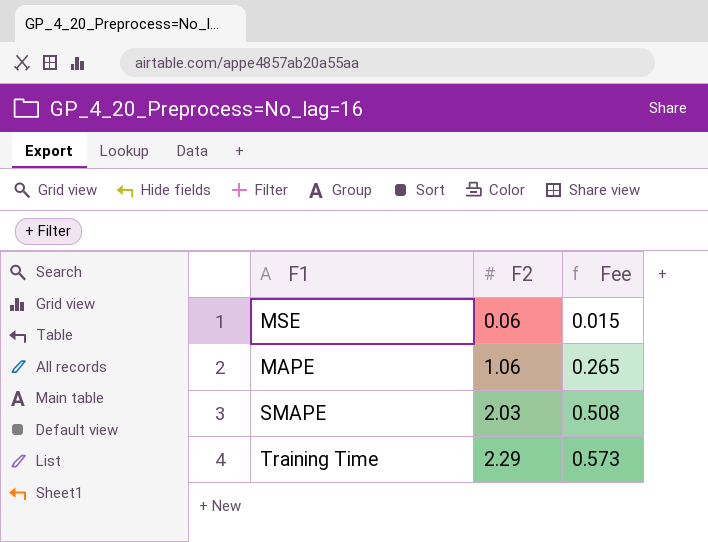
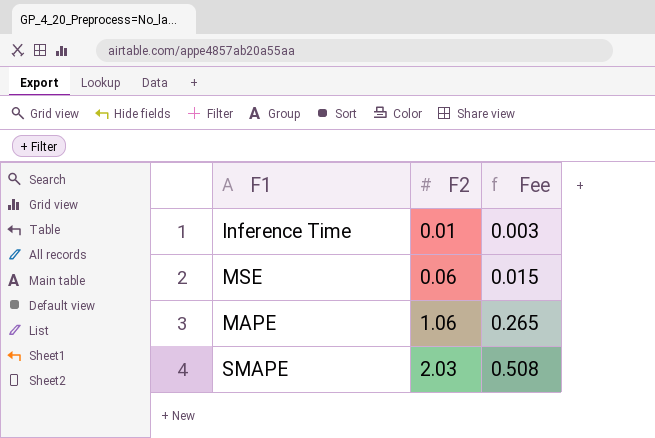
row Training Time: 2.29 | 0.573 -> none
row Inference Time: none -> 0.01 | 0.003

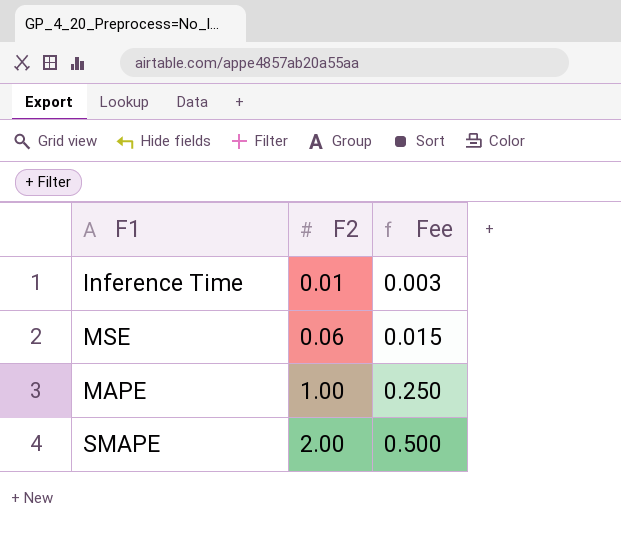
MAPE | F2: 1.06 -> 1.00
MAPE | Fee: 0.265 -> 0.250
SMAPE | F2: 2.03 -> 2.00
SMAPE | Fee: 0.508 -> 0.500

